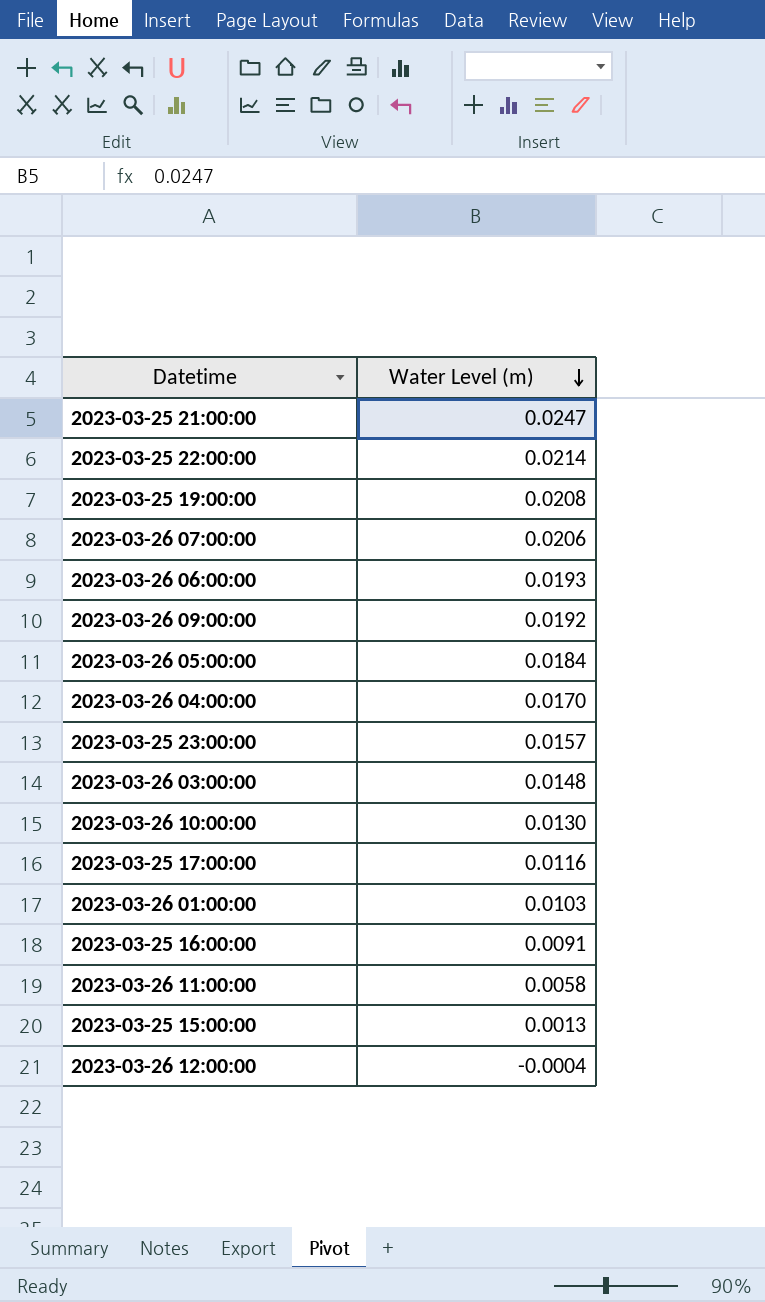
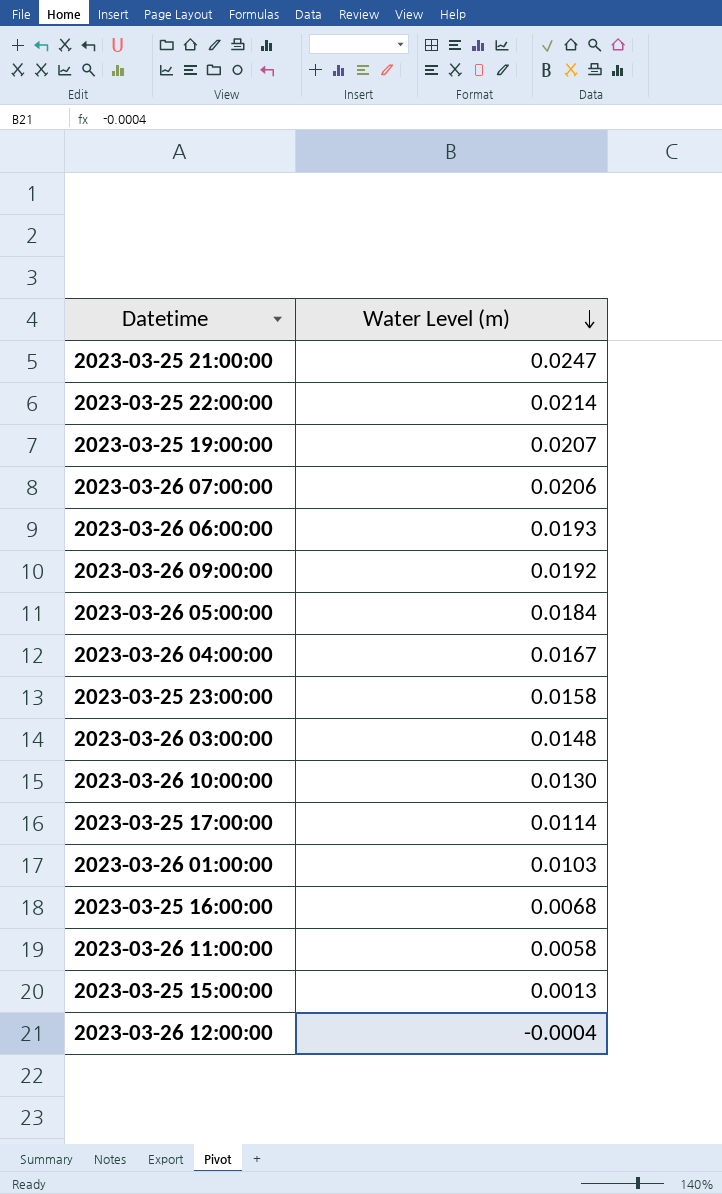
2023-03-25 19:00:00 | Water Level (m): 0.0208 -> 0.0207
2023-03-26 04:00:00 | Water Level (m): 0.0170 -> 0.0167
2023-03-25 23:00:00 | Water Level (m): 0.0157 -> 0.0158
2023-03-25 17:00:00 | Water Level (m): 0.0116 -> 0.0114
2023-03-25 16:00:00 | Water Level (m): 0.0091 -> 0.0068

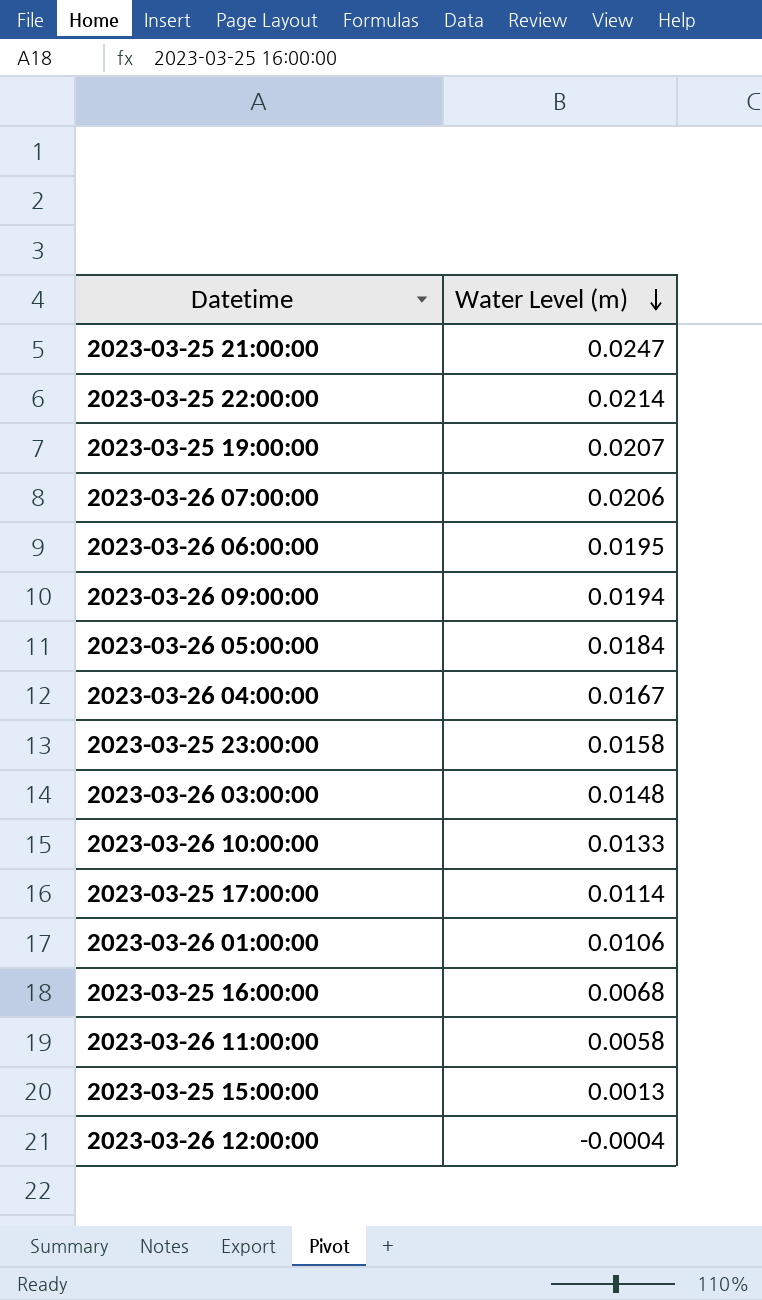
2023-03-26 06:00:00 | Water Level (m): 0.0193 -> 0.0195
2023-03-26 09:00:00 | Water Level (m): 0.0192 -> 0.0194
2023-03-26 10:00:00 | Water Level (m): 0.0130 -> 0.0133
2023-03-26 01:00:00 | Water Level (m): 0.0103 -> 0.0106

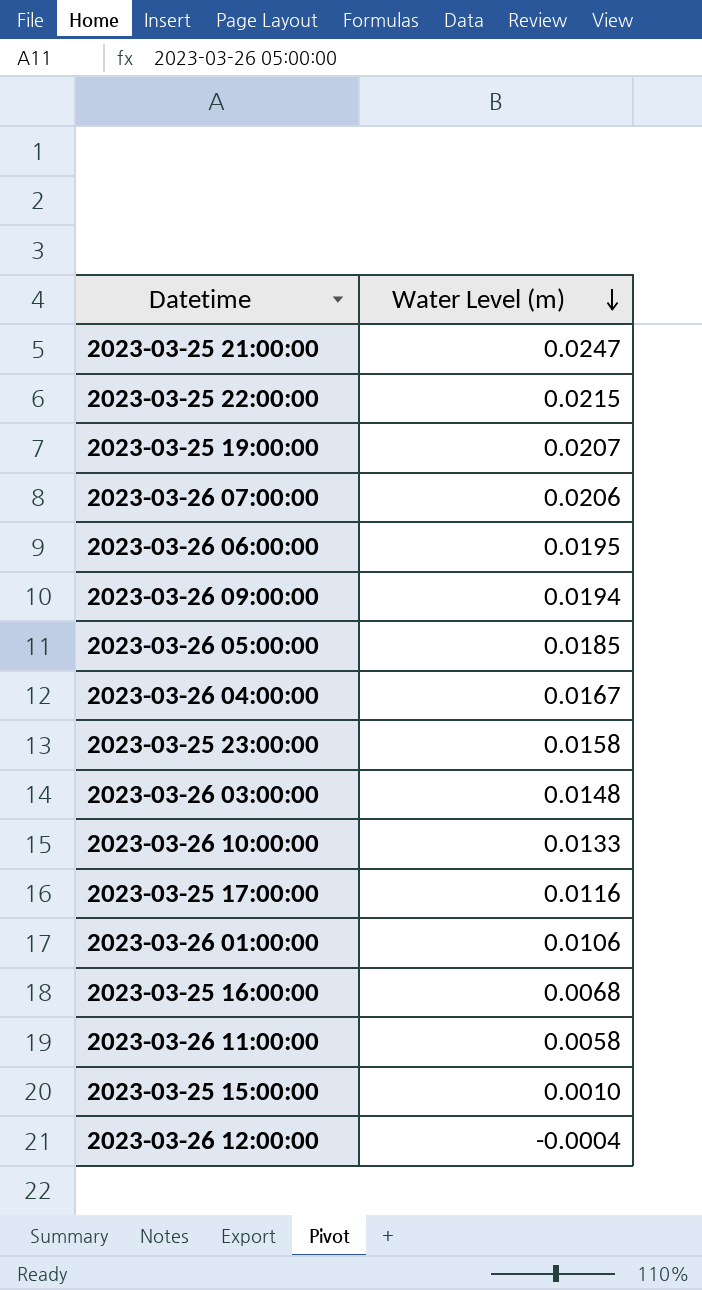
2023-03-25 22:00:00 | Water Level (m): 0.0214 -> 0.0215
2023-03-26 05:00:00 | Water Level (m): 0.0184 -> 0.0185
2023-03-25 17:00:00 | Water Level (m): 0.0114 -> 0.0116
2023-03-25 15:00:00 | Water Level (m): 0.0013 -> 0.0010

